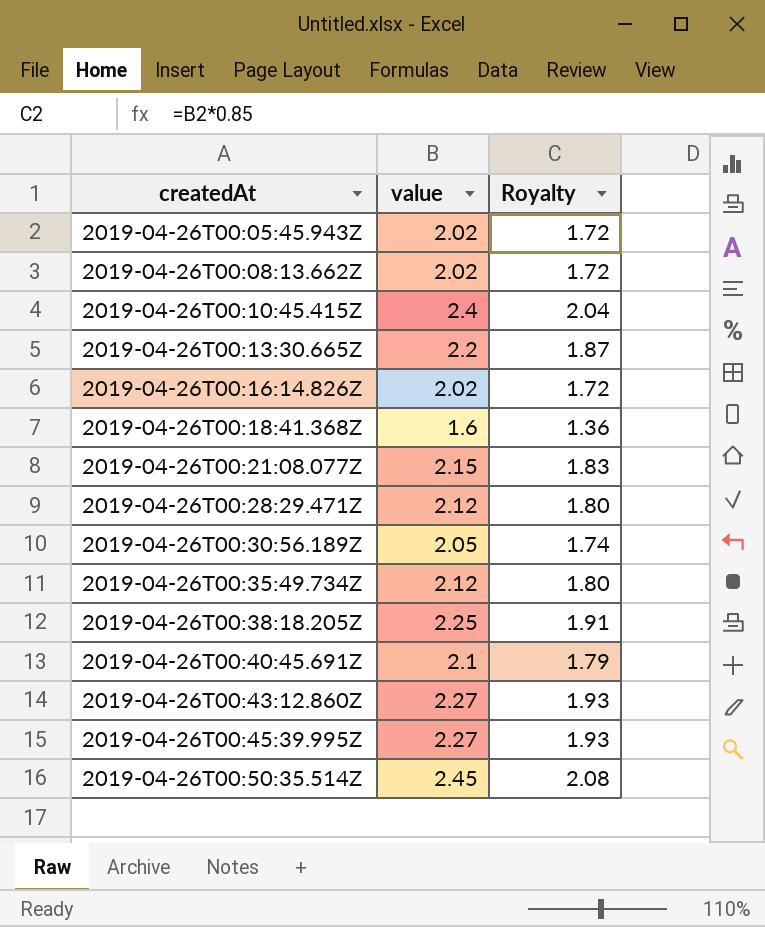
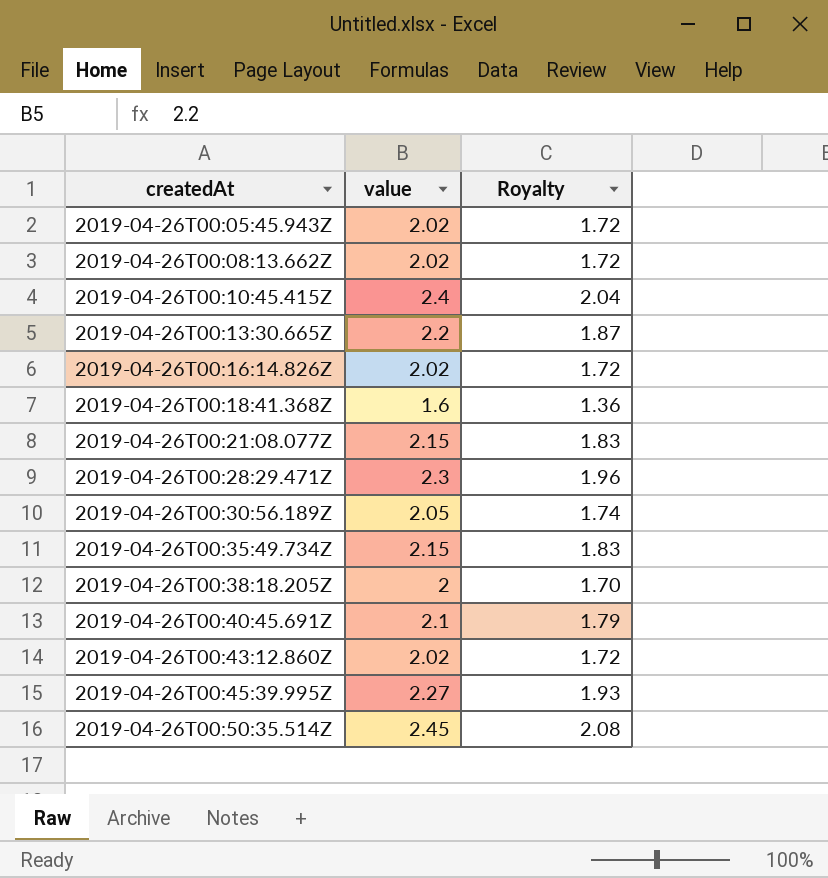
2019-04-26T00:28:29.471Z | value: 2.12 -> 2.3
2019-04-26T00:28:29.471Z | Royalty: 1.80 -> 1.96
2019-04-26T00:35:49.734Z | value: 2.12 -> 2.15
2019-04-26T00:35:49.734Z | Royalty: 1.80 -> 1.83
2019-04-26T00:38:18.205Z | value: 2.25 -> 2
2019-04-26T00:38:18.205Z | Royalty: 1.91 -> 1.70
2019-04-26T00:43:12.860Z | value: 2.27 -> 2.02
2019-04-26T00:43:12.860Z | Royalty: 1.93 -> 1.72

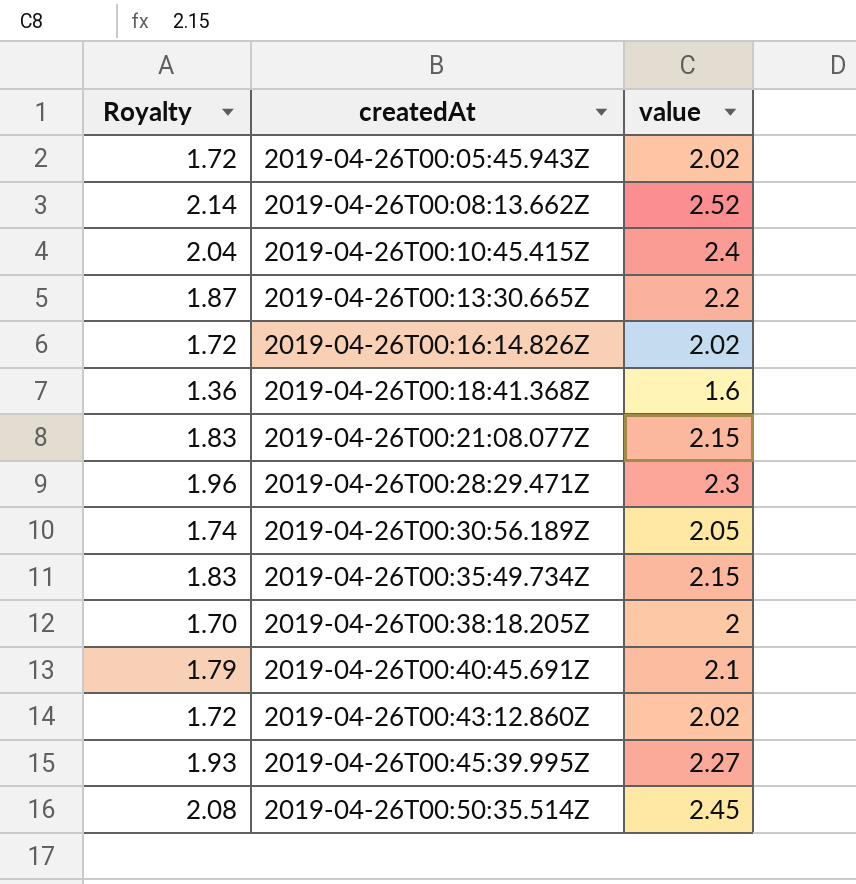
column Royalty | position: 3 -> 1
2019-04-26T00:08:13.662Z | Royalty: 1.72 -> 2.14
2019-04-26T00:08:13.662Z | value: 2.02 -> 2.52

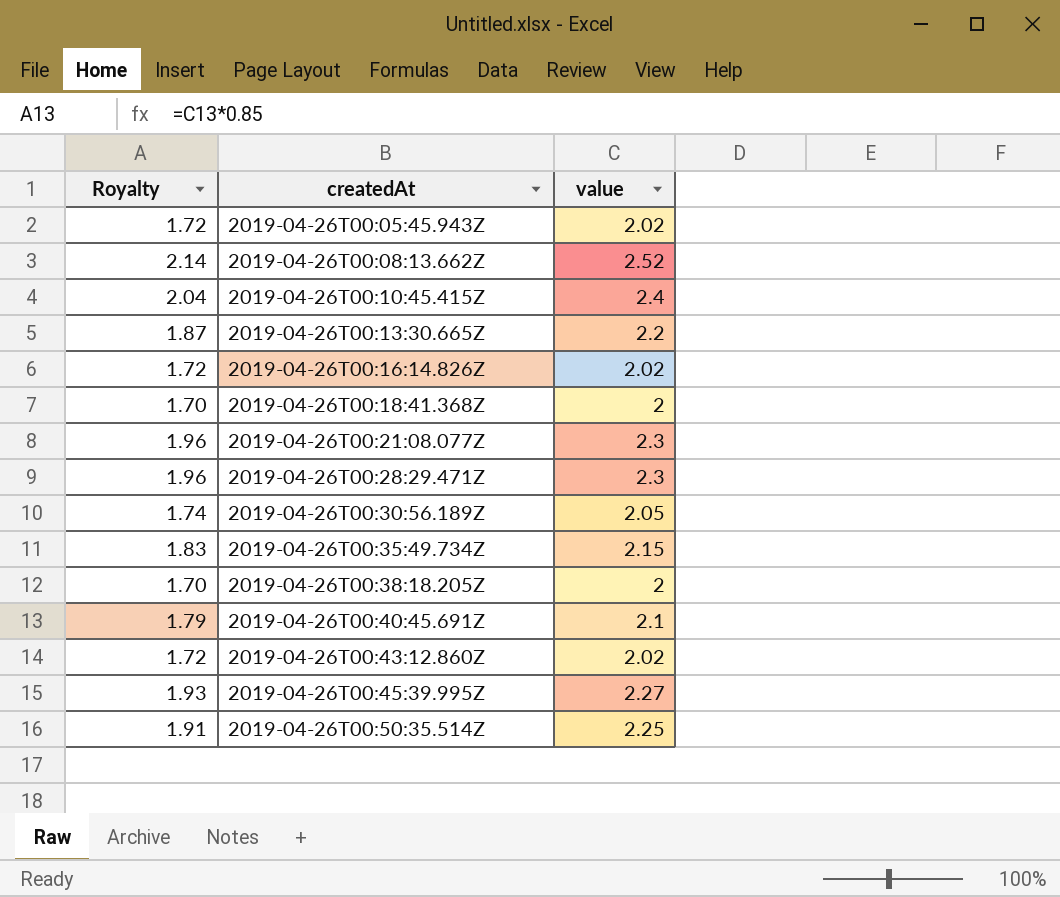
2019-04-26T00:18:41.368Z | Royalty: 1.36 -> 1.70
2019-04-26T00:18:41.368Z | value: 1.6 -> 2
2019-04-26T00:21:08.077Z | Royalty: 1.83 -> 1.96
2019-04-26T00:21:08.077Z | value: 2.15 -> 2.3
2019-04-26T00:50:35.514Z | Royalty: 2.08 -> 1.91
2019-04-26T00:50:35.514Z | value: 2.45 -> 2.25

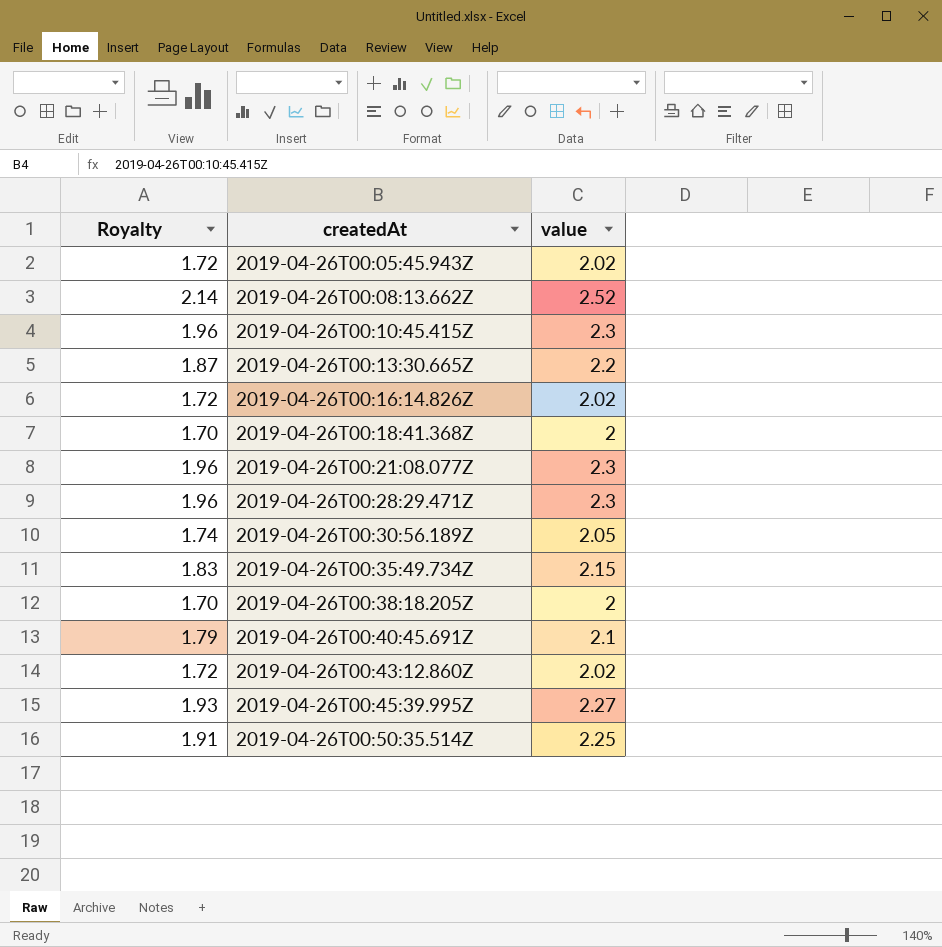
2019-04-26T00:10:45.415Z | Royalty: 2.04 -> 1.96
2019-04-26T00:10:45.415Z | value: 2.4 -> 2.3

